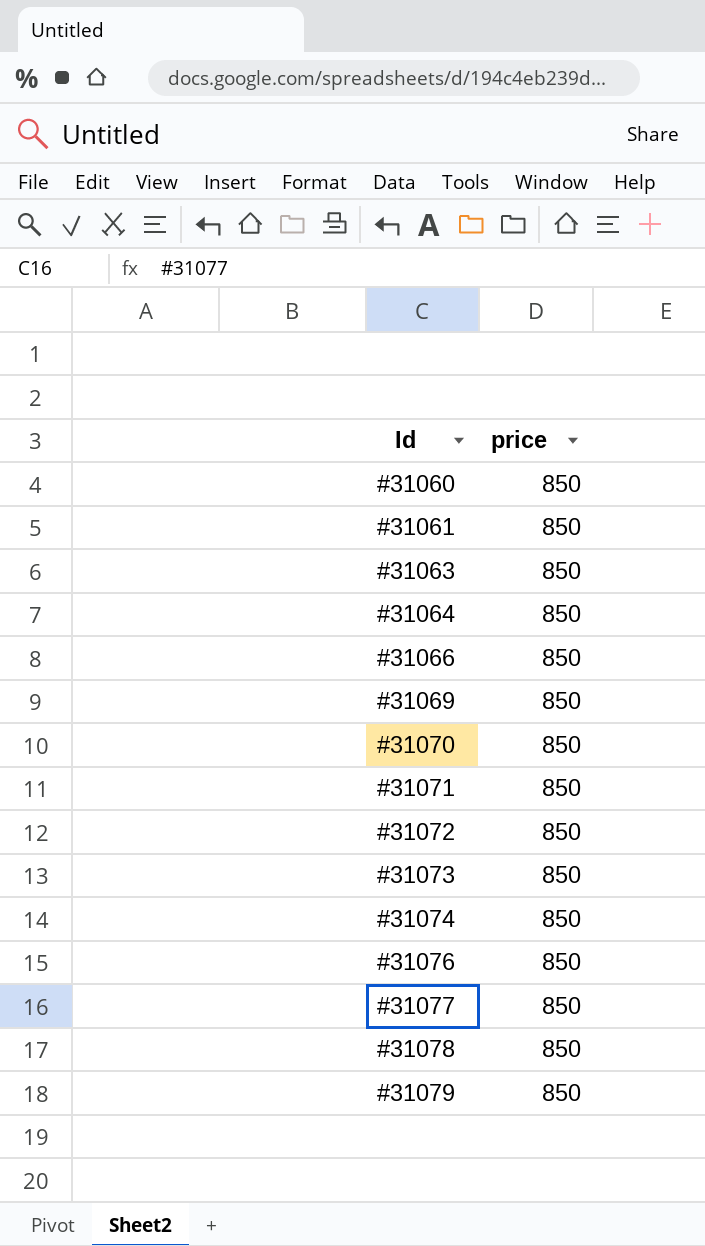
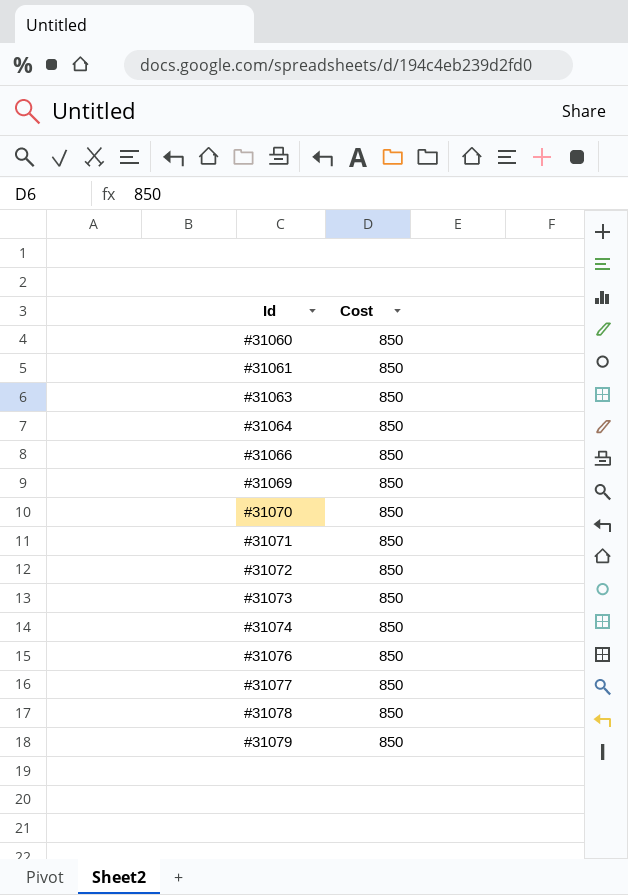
column name: price -> Cost

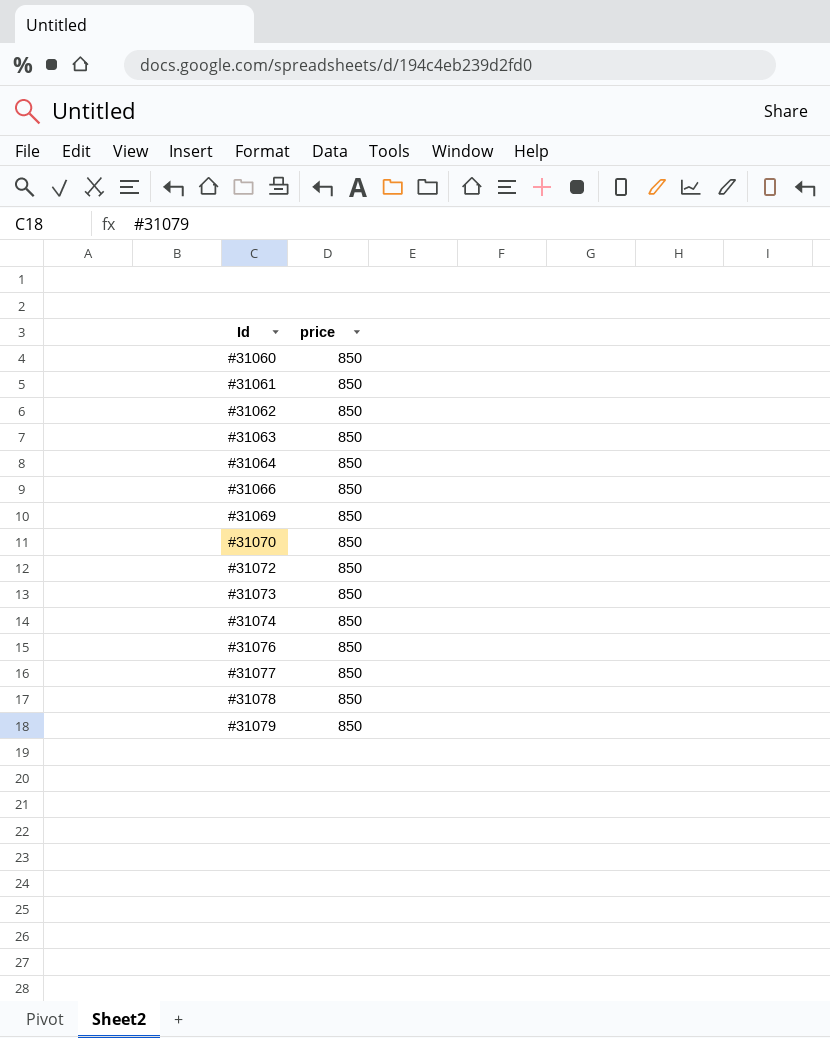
column name: Cost -> price
row #31071: 850 -> none
row #31062: none -> 850

